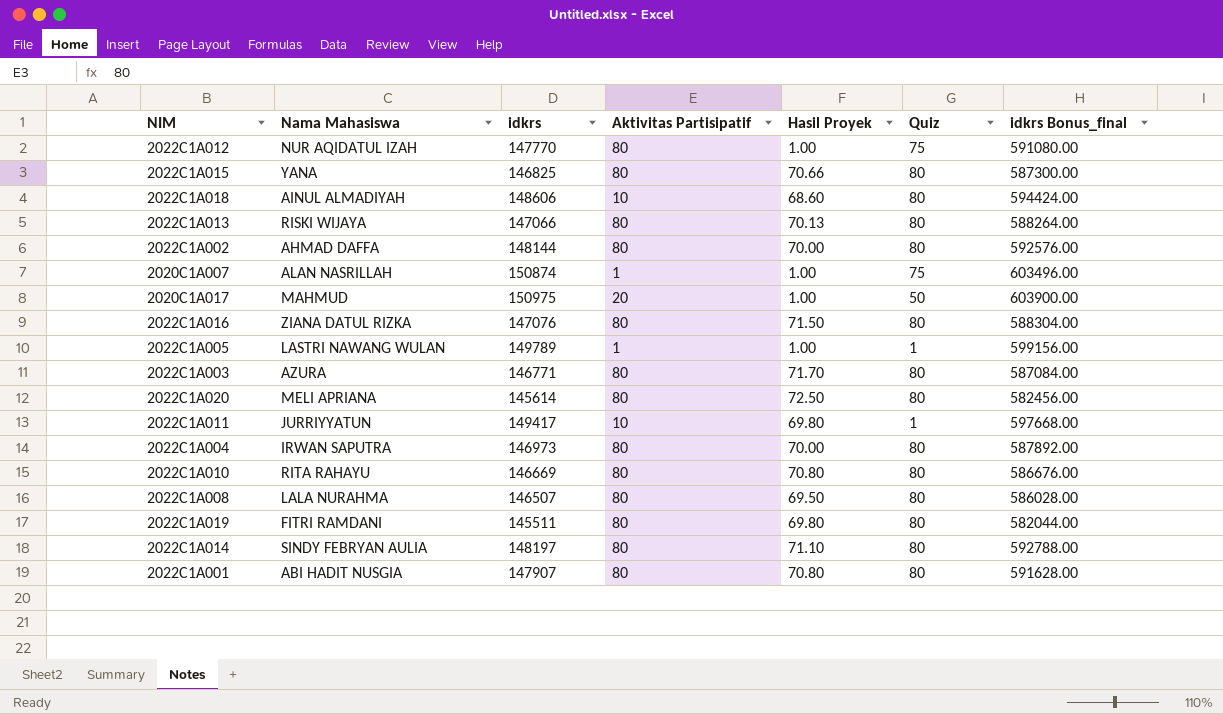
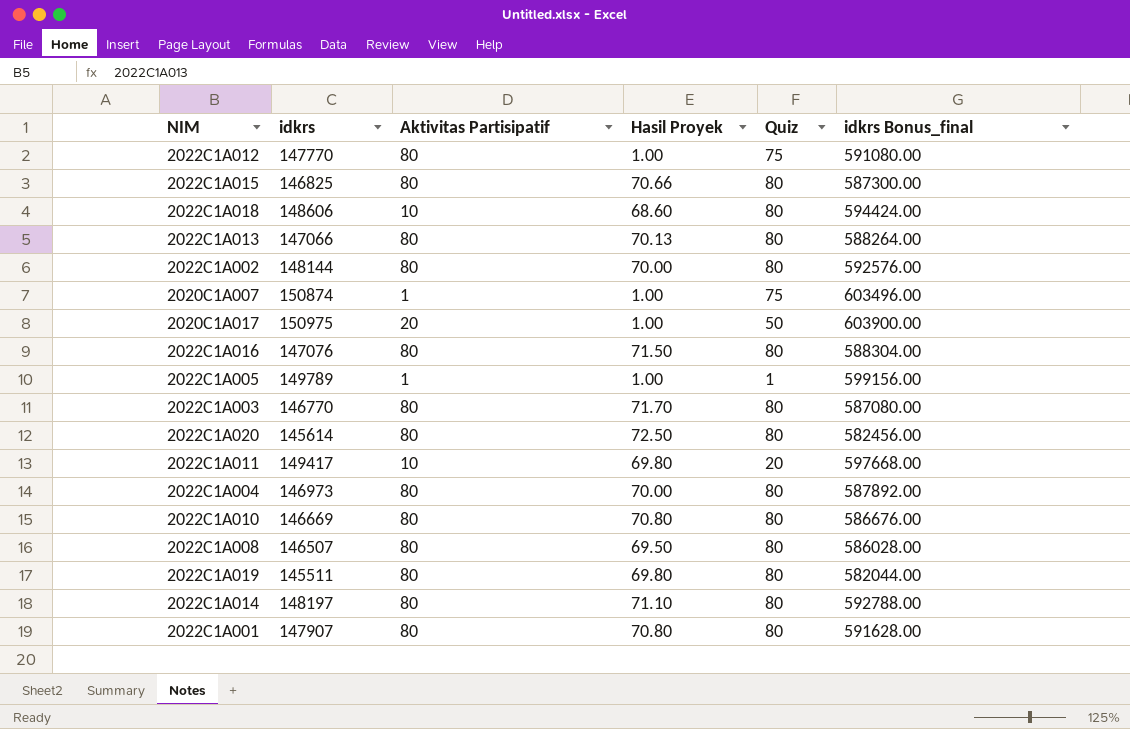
column Nama Mahasiswa | position: 2 -> none
2022C1A003 | idkrs: 146771 -> 146770
2022C1A003 | idkrs Bonus_final: 587084.00 -> 587080.00
2022C1A011 | Quiz: 1 -> 20

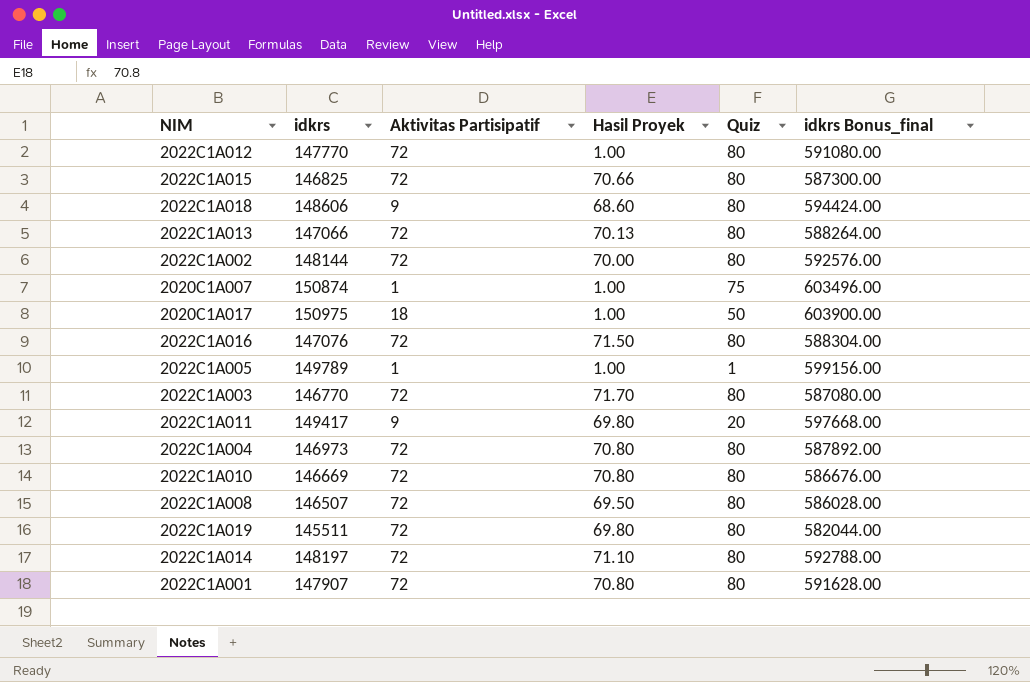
row 2022C1A020: 145614 | 80 | 72.50 | 80 | 582456.00 -> none
2022C1A012 | Aktivitas Partisipatif: 80 -> 72
2022C1A012 | Quiz: 75 -> 80
2022C1A015 | Aktivitas Partisipatif: 80 -> 72
2022C1A018 | Aktivitas Partisipatif: 10 -> 9
2022C1A013 | Aktivitas Partisipatif: 80 -> 72
2022C1A002 | Aktivitas Partisipatif: 80 -> 72
2020C1A017 | Aktivitas Partisipatif: 20 -> 18
2022C1A016 | Aktivitas Partisipatif: 80 -> 72
2022C1A003 | Aktivitas Partisipatif: 80 -> 72
2022C1A011 | Aktivitas Partisipatif: 10 -> 9
2022C1A004 | Aktivitas Partisipatif: 80 -> 72
2022C1A004 | Hasil Proyek: 70.00 -> 70.80
2022C1A010 | Aktivitas Partisipatif: 80 -> 72
2022C1A008 | Aktivitas Partisipatif: 80 -> 72
2022C1A019 | Aktivitas Partisipatif: 80 -> 72
2022C1A014 | Aktivitas Partisipatif: 80 -> 72
2022C1A001 | Aktivitas Partisipatif: 80 -> 72

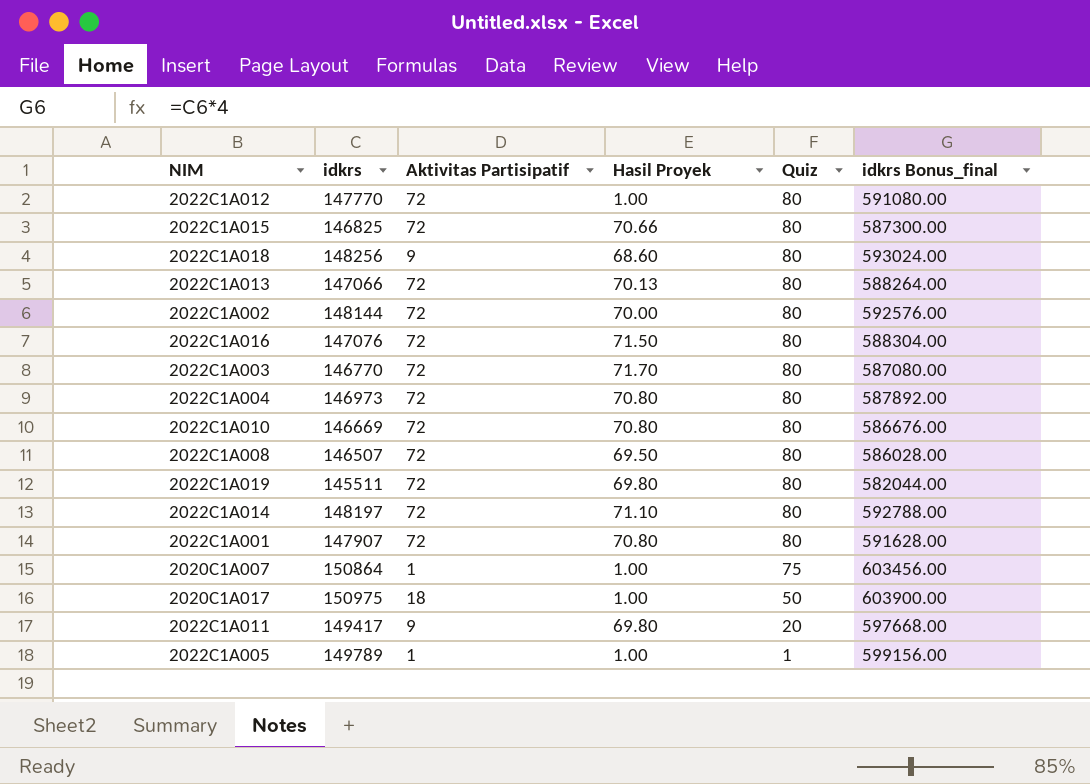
row order: none -> Quiz descending
2022C1A018 | idkrs: 148606 -> 148256
2022C1A018 | idkrs Bonus_final: 594424.00 -> 593024.00
2020C1A007 | idkrs: 150874 -> 150864
2020C1A007 | idkrs Bonus_final: 603496.00 -> 603456.00

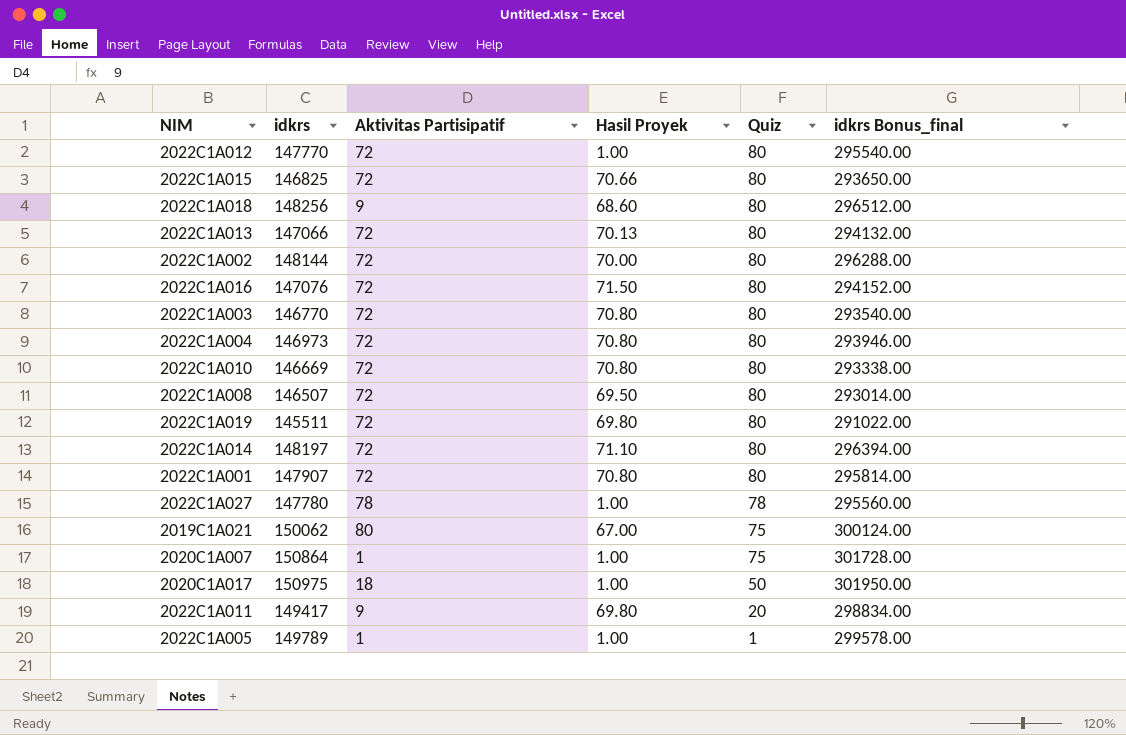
column idkrs Bonus_final | formula: [idkrs] * 4 -> [idkrs] * 2
2022C1A003 | Hasil Proyek: 71.70 -> 70.80
row 2022C1A027: none -> 147780 | 78 | 1.00 | 78 | 295560.00
row 2019C1A021: none -> 150062 | 80 | 67.00 | 75 | 300124.00

